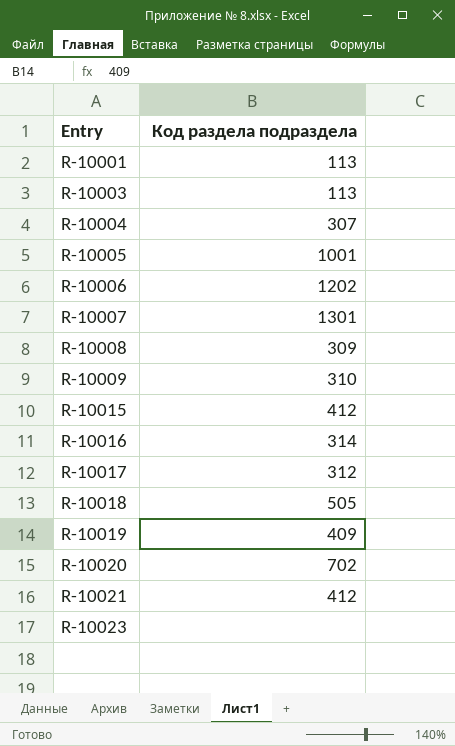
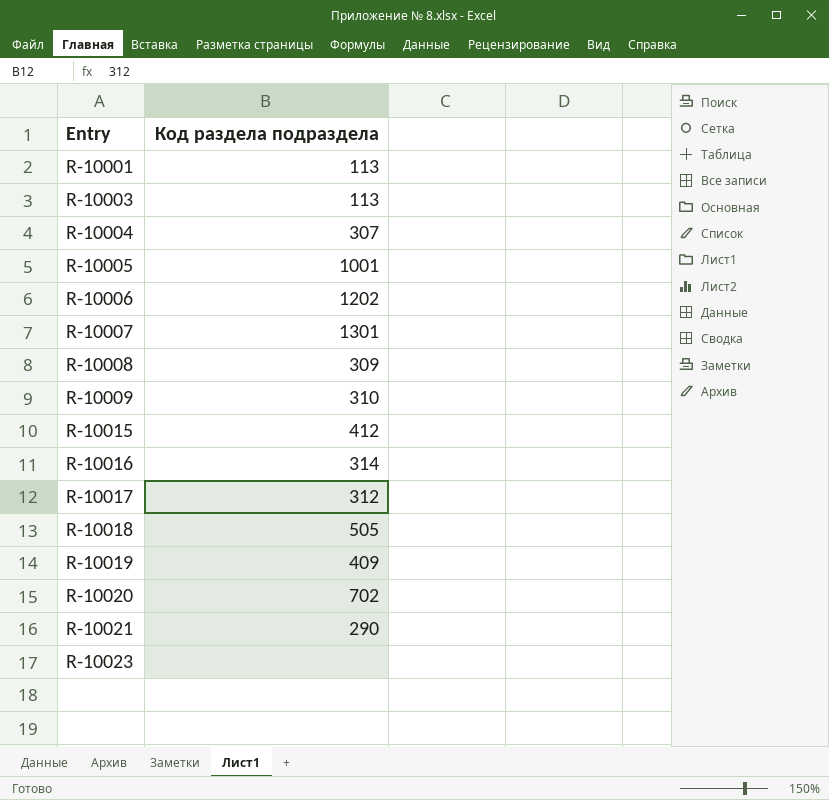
R-10021 | Код раздела подраздела: 412 -> 290

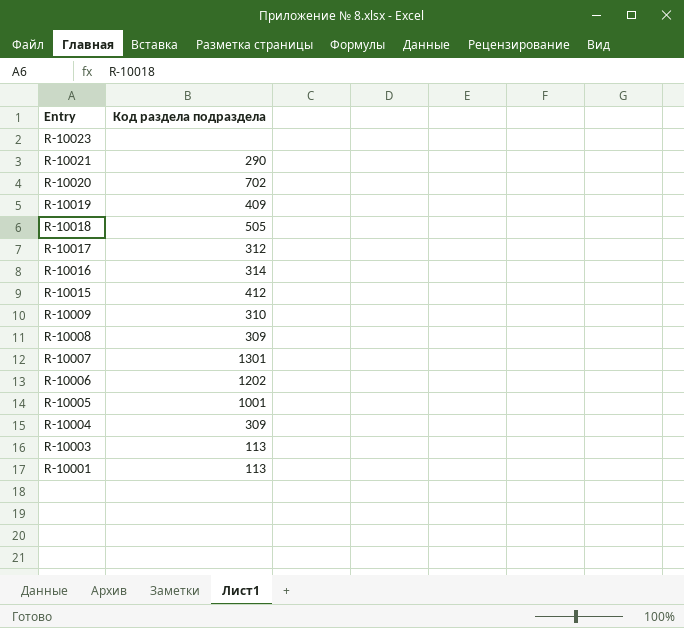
row order: Entry ascending -> Entry descending
R-10004 | Код раздела подраздела: 307 -> 309

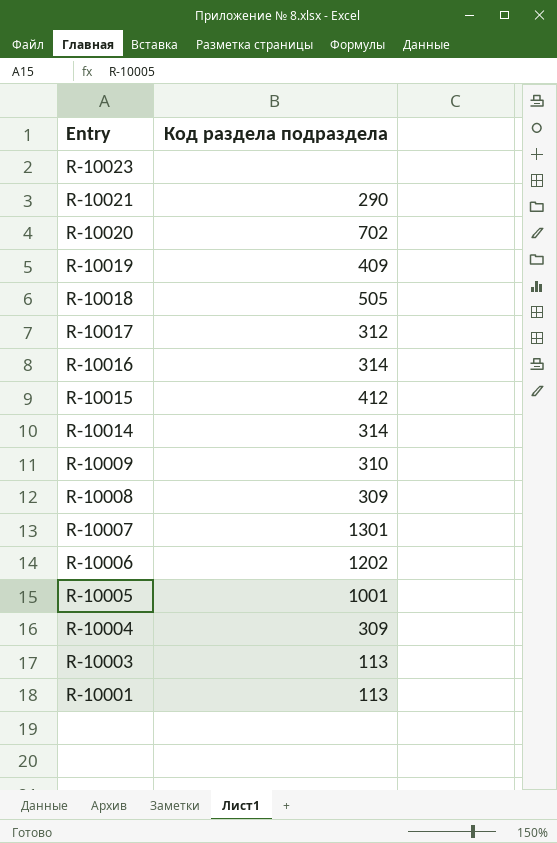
row R-10014: none -> 314

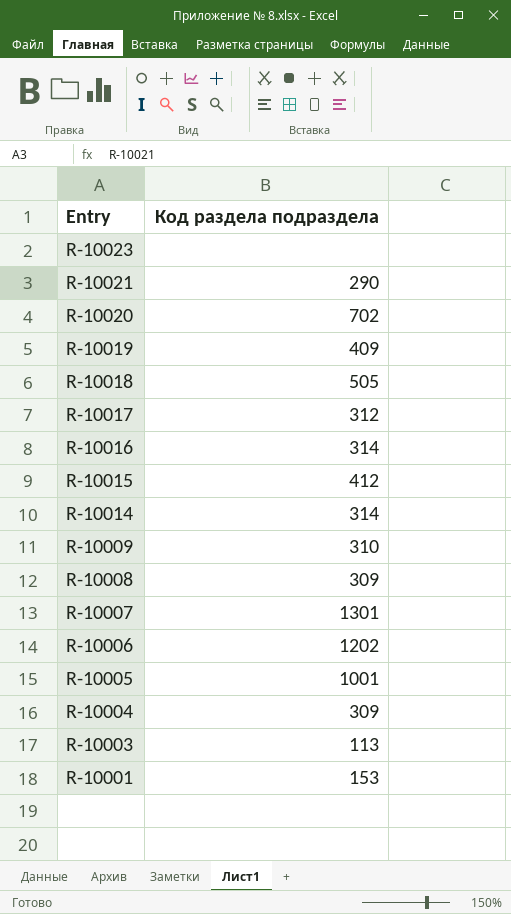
R-10001 | Код раздела подраздела: 113 -> 153

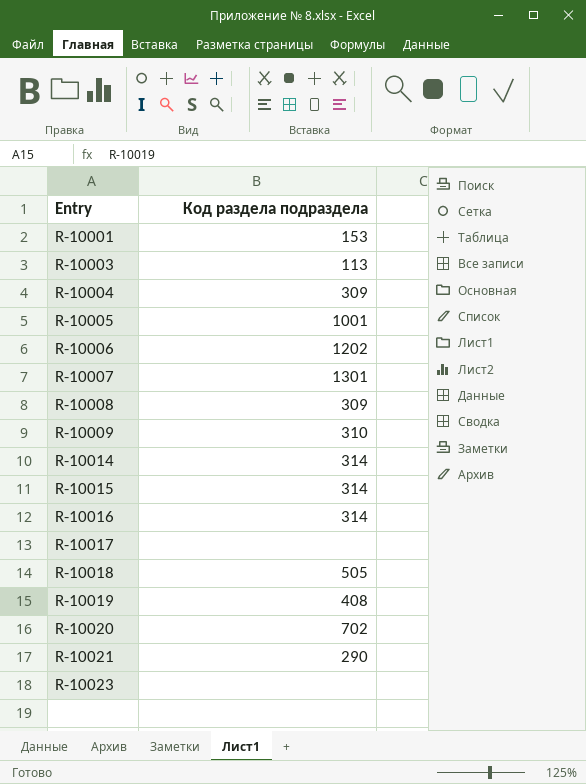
row order: Entry descending -> Entry ascending
R-10015 | Код раздела подраздела: 412 -> 314
R-10017 | Код раздела подраздела: 312 -> none
R-10019 | Код раздела подраздела: 409 -> 408

